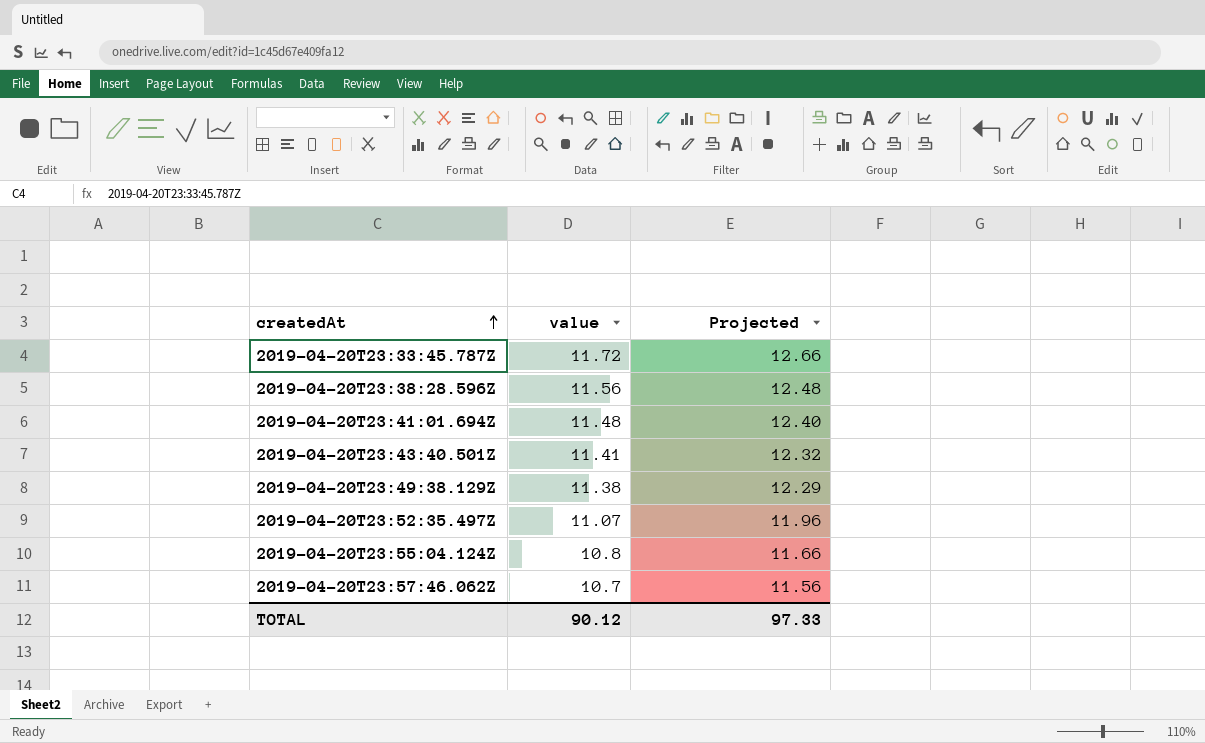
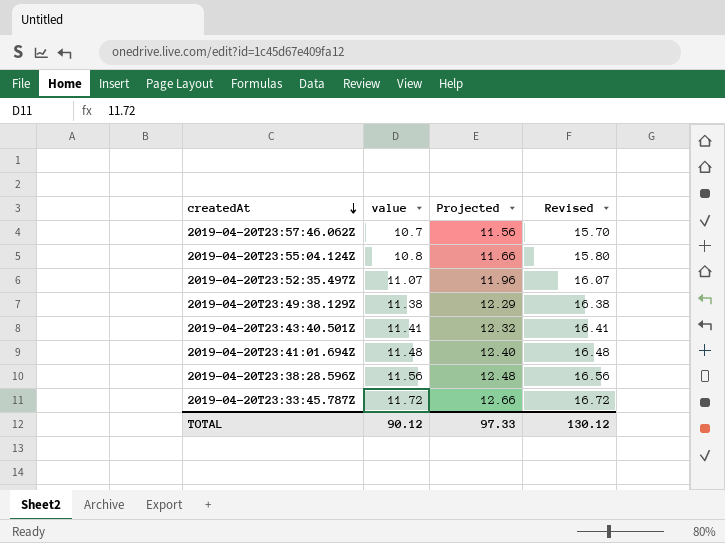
row order: createdAt ascending -> createdAt descending
column Revised | formula: none -> [value] + 5

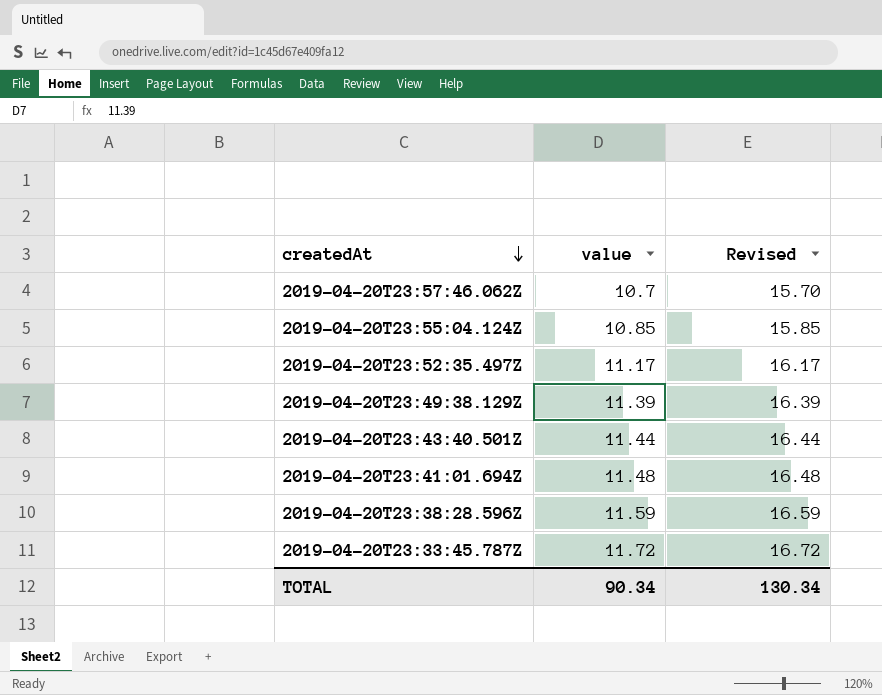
column Projected | formula: [value] * 1.08 -> none
2019-04-20T23:55:04.124Z | value: 10.8 -> 10.85
2019-04-20T23:55:04.124Z | Revised: 15.80 -> 15.85
2019-04-20T23:52:35.497Z | value: 11.07 -> 11.17
2019-04-20T23:52:35.497Z | Revised: 16.07 -> 16.17
2019-04-20T23:49:38.129Z | value: 11.38 -> 11.39
2019-04-20T23:49:38.129Z | Revised: 16.38 -> 16.39
2019-04-20T23:43:40.501Z | value: 11.41 -> 11.44
2019-04-20T23:43:40.501Z | Revised: 16.41 -> 16.44
2019-04-20T23:38:28.596Z | value: 11.56 -> 11.59
2019-04-20T23:38:28.596Z | Revised: 16.56 -> 16.59
TOTAL | value: 90.12 -> 90.34
TOTAL | Revised: 130.12 -> 130.34

